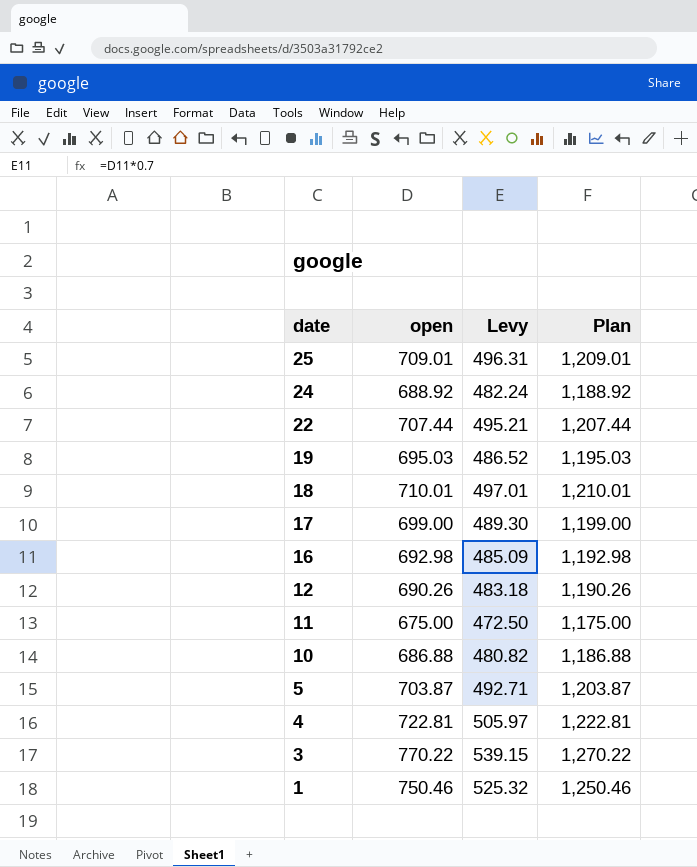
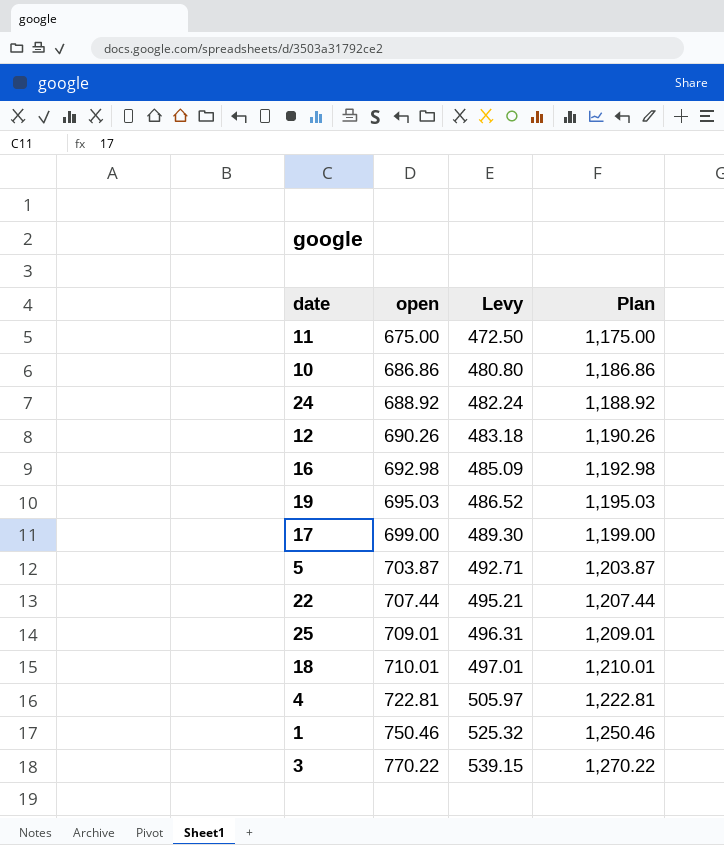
row order: date descending -> open ascending
10 | open: 686.88 -> 686.86
10 | Levy: 480.82 -> 480.80
10 | Plan: 1,186.88 -> 1,186.86

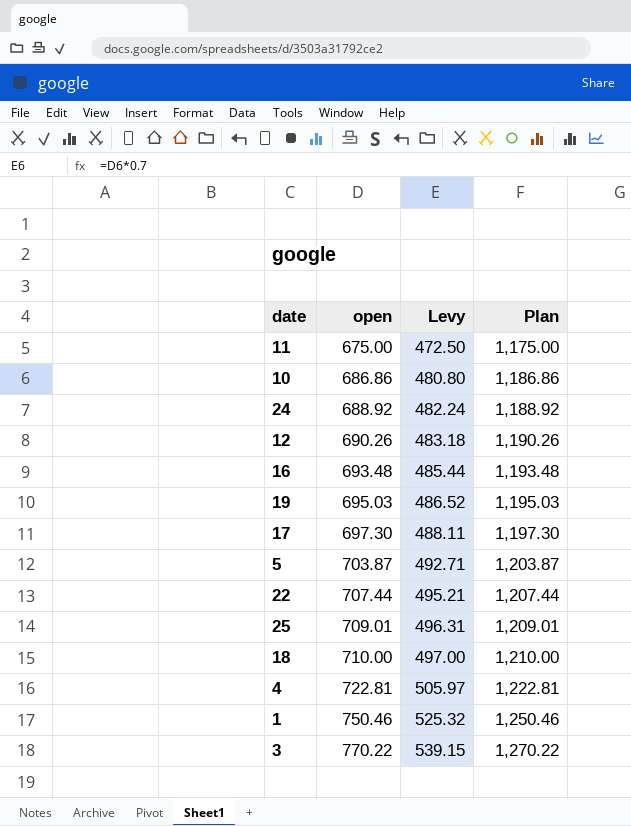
16 | open: 692.98 -> 693.48
16 | Levy: 485.09 -> 485.44
16 | Plan: 1,192.98 -> 1,193.48
17 | open: 699.00 -> 697.30
17 | Levy: 489.30 -> 488.11
17 | Plan: 1,199.00 -> 1,197.30
18 | open: 710.01 -> 710.00
18 | Levy: 497.01 -> 497.00
18 | Plan: 1,210.01 -> 1,210.00

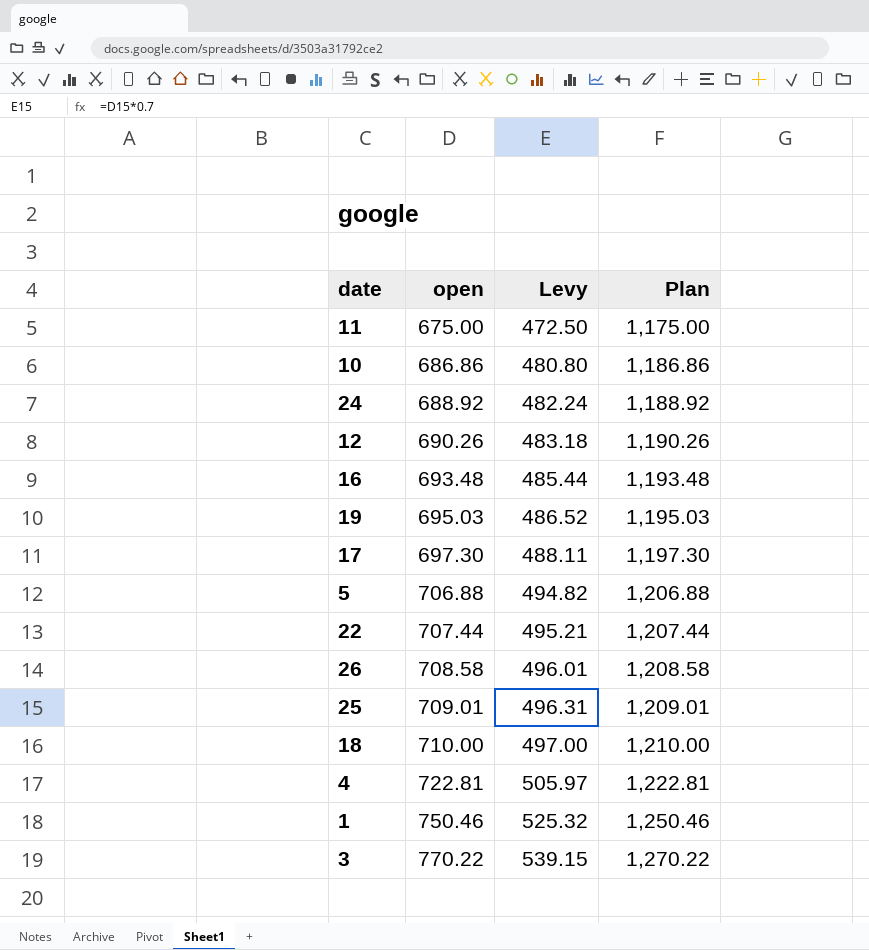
5 | open: 703.87 -> 706.88
5 | Levy: 492.71 -> 494.82
5 | Plan: 1,203.87 -> 1,206.88
row 26: none -> 708.58 | 496.01 | 1,208.58

